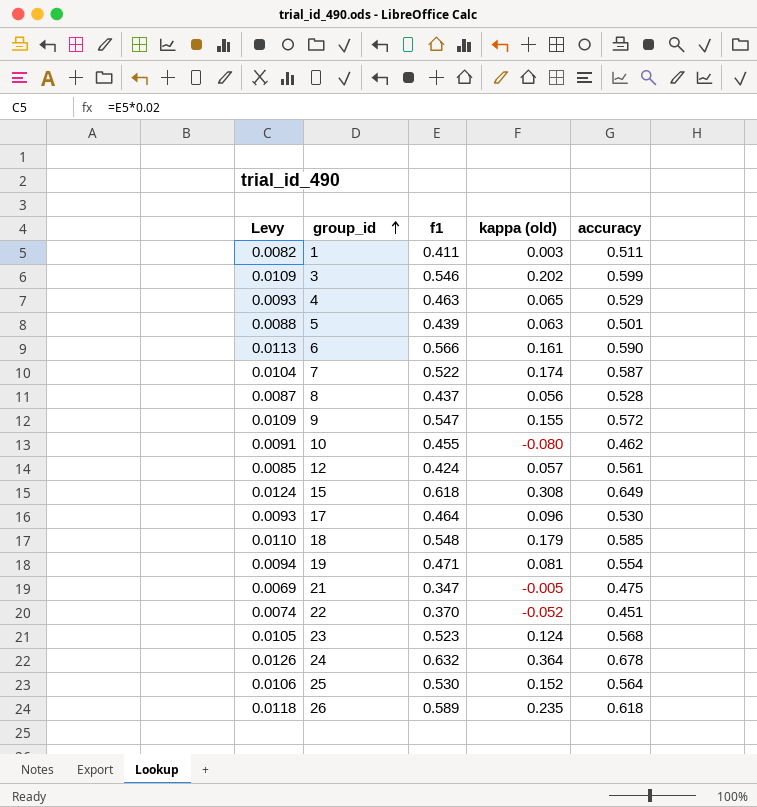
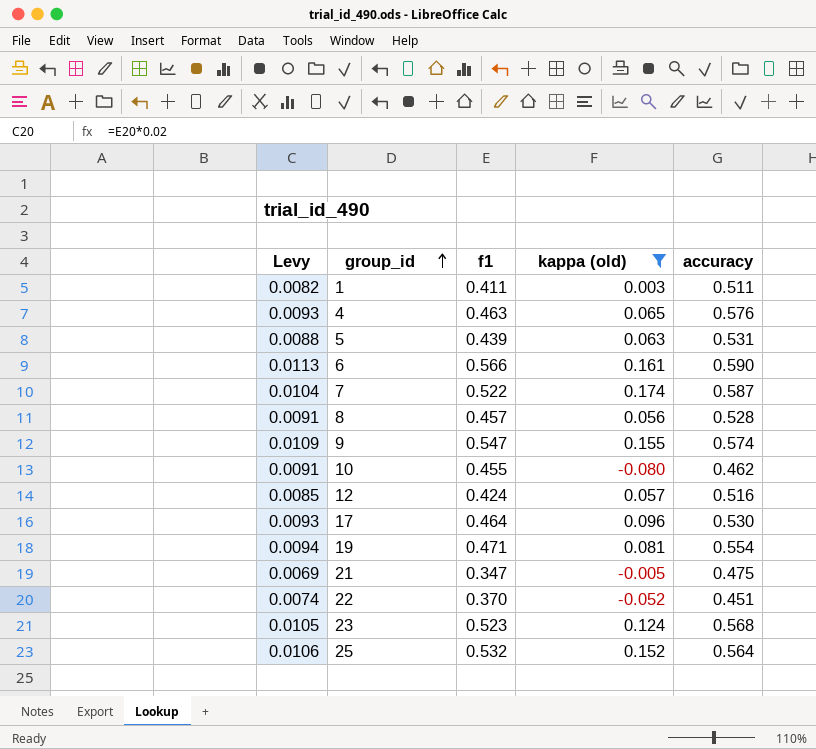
filter: none -> kappa (old) <= 0.174
4 | accuracy: 0.529 -> 0.576
5 | accuracy: 0.501 -> 0.531
8 | Levy: 0.0087 -> 0.0091
8 | f1: 0.437 -> 0.457
9 | accuracy: 0.572 -> 0.574
12 | accuracy: 0.561 -> 0.516
25 | f1: 0.530 -> 0.532

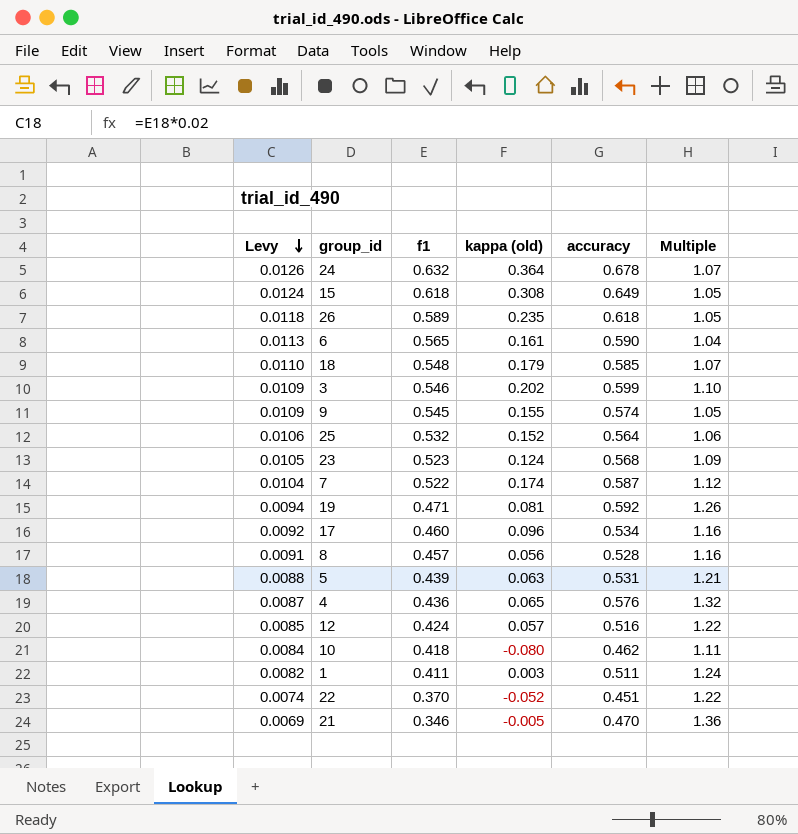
filter: kappa (old) <= 0.174 -> none
row order: group_id ascending -> Levy descending
column Multiple | formula: none -> [accuracy] / [f1]
6 | f1: 0.566 -> 0.565
9 | f1: 0.547 -> 0.545
19 | accuracy: 0.554 -> 0.592
17 | Levy: 0.0093 -> 0.0092
17 | f1: 0.464 -> 0.460
17 | accuracy: 0.530 -> 0.534
4 | Levy: 0.0093 -> 0.0087
4 | f1: 0.463 -> 0.436
10 | Levy: 0.0091 -> 0.0084
10 | f1: 0.455 -> 0.418
21 | f1: 0.347 -> 0.346
21 | accuracy: 0.475 -> 0.470

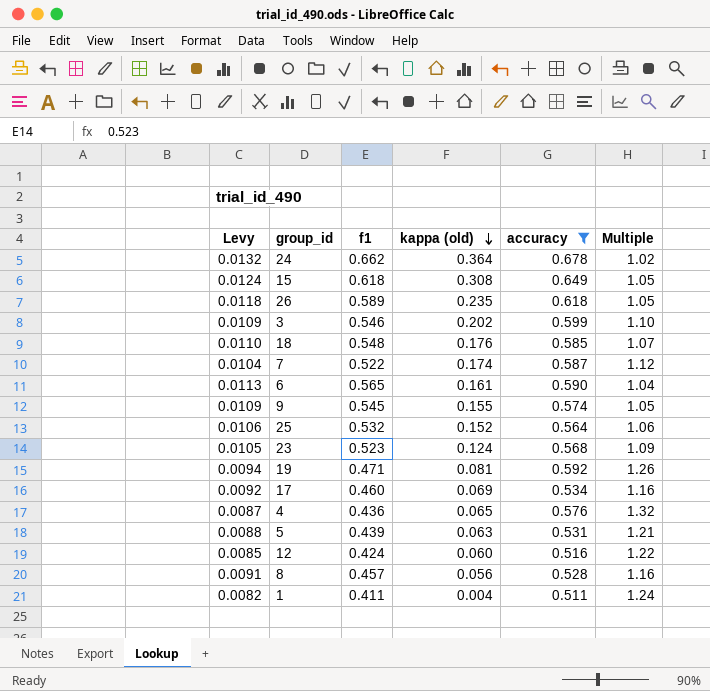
filter: none -> accuracy >= 0.511
row order: Levy descending -> kappa (old) descending
24 | Levy: 0.0126 -> 0.0132
24 | f1: 0.632 -> 0.662
24 | Multiple: 1.07 -> 1.02
18 | kappa (old): 0.179 -> 0.176
17 | kappa (old): 0.096 -> 0.069
12 | kappa (old): 0.057 -> 0.060
1 | kappa (old): 0.003 -> 0.004

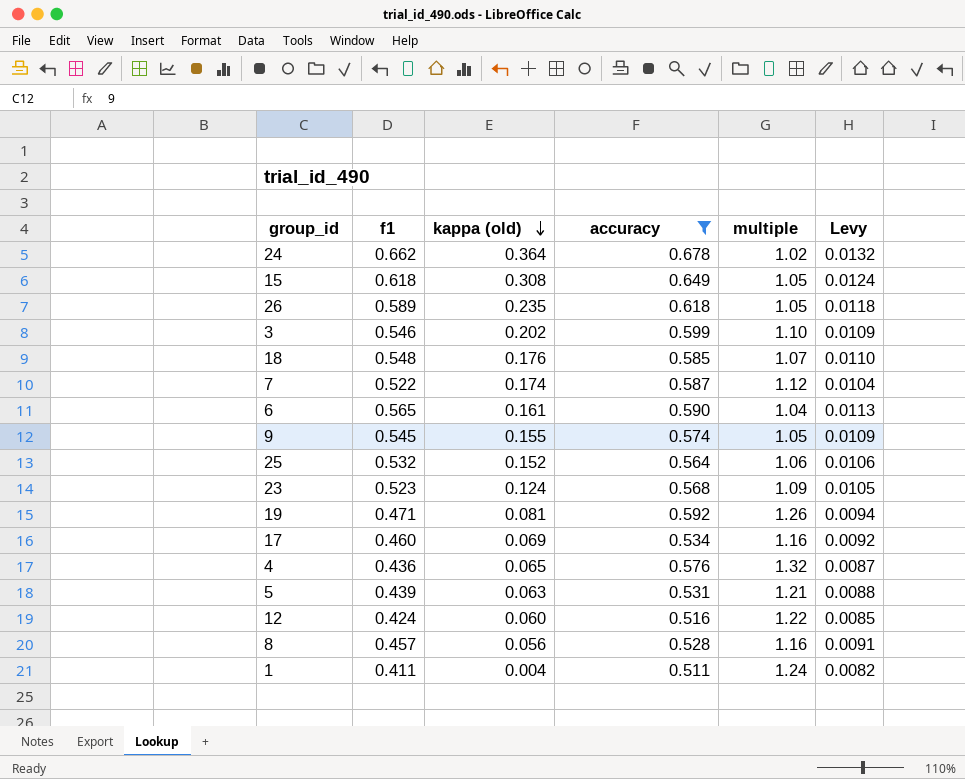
column name: Multiple -> multiple
column Levy | position: 1 -> 6

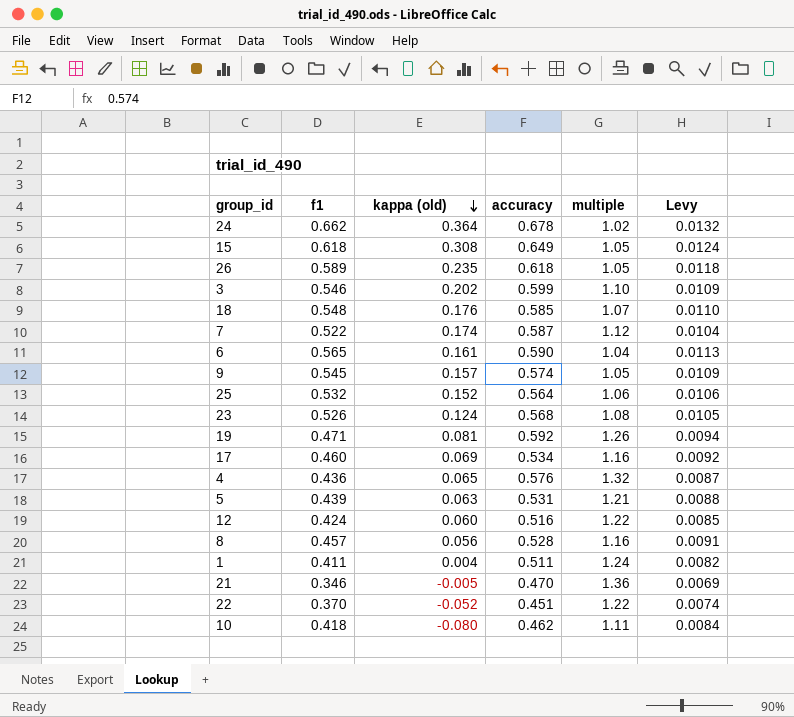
filter: accuracy >= 0.511 -> none
9 | kappa (old): 0.155 -> 0.157
23 | f1: 0.523 -> 0.526
23 | multiple: 1.09 -> 1.08

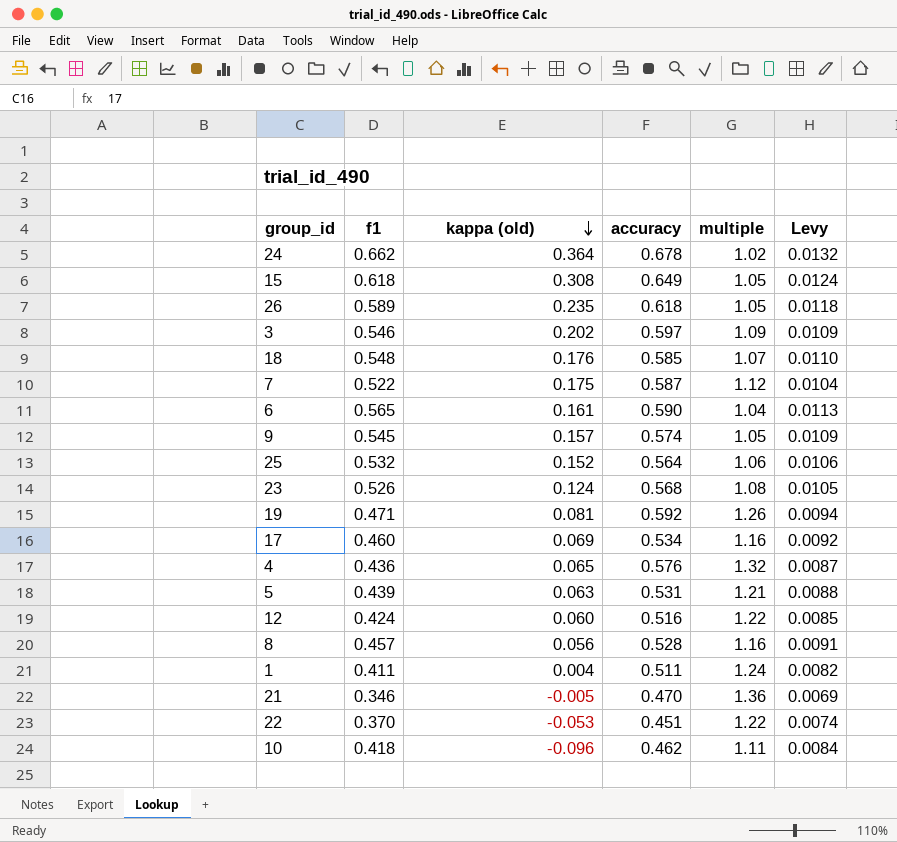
3 | accuracy: 0.599 -> 0.597
3 | multiple: 1.10 -> 1.09
7 | kappa (old): 0.174 -> 0.175
22 | kappa (old): -0.052 -> -0.053
10 | kappa (old): -0.080 -> -0.096

